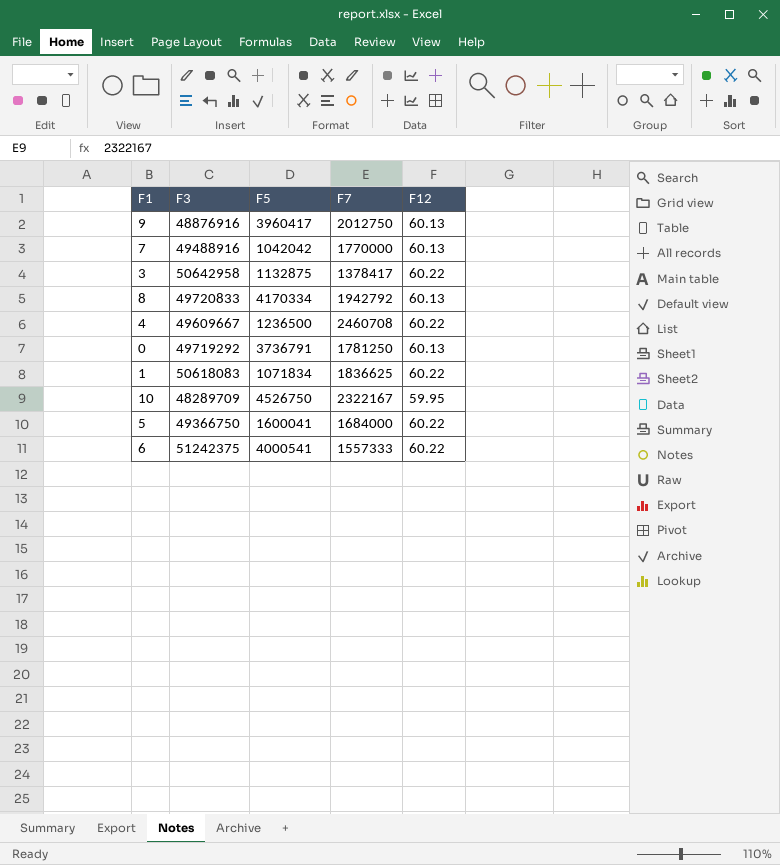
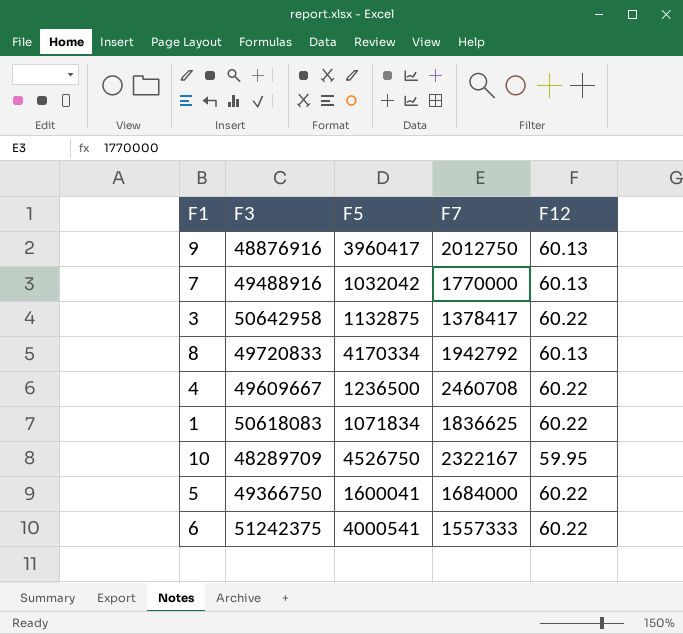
row 0: 49719292 | 3736791 | 1781250 | 60.13 -> none
7 | F5: 1042042 -> 1032042

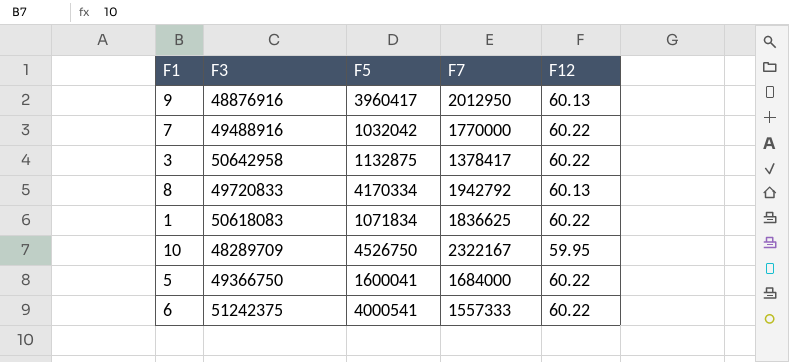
row 4: 49609667 | 1236500 | 2460708 | 60.22 -> none
9 | F7: 2012750 -> 2012950
7 | F12: 60.13 -> 60.22

